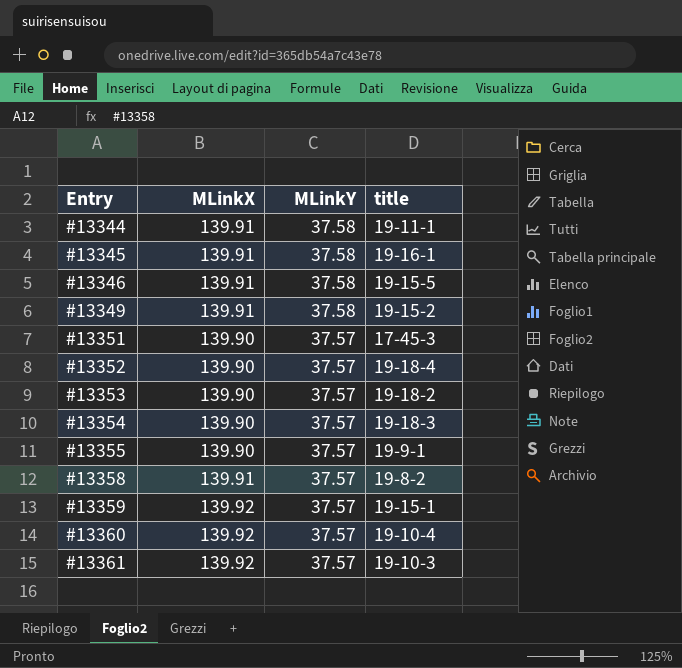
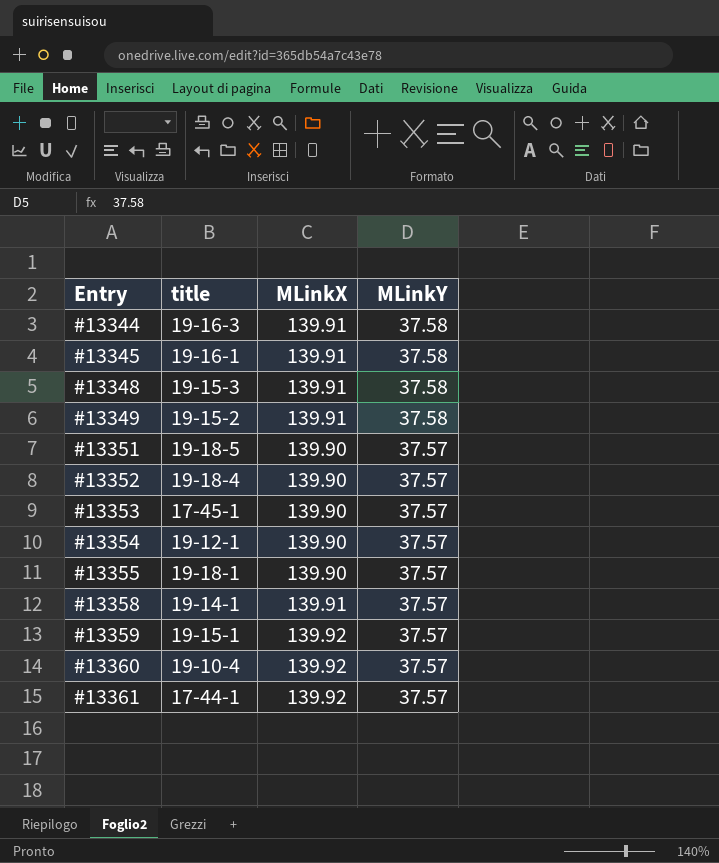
column title | position: 4 -> 2
row #13346: 139.91 | 37.58 | 19-15-5 -> none
#13344 | title: 19-11-1 -> 19-16-3
row #13348: none -> 19-15-3 | 139.91 | 37.58
#13351 | title: 17-45-3 -> 19-18-5
#13353 | title: 19-18-2 -> 17-45-1
#13354 | title: 19-18-3 -> 19-12-1
#13355 | title: 19-9-1 -> 19-18-1
#13358 | title: 19-8-2 -> 19-14-1
#13361 | title: 19-10-3 -> 17-44-1

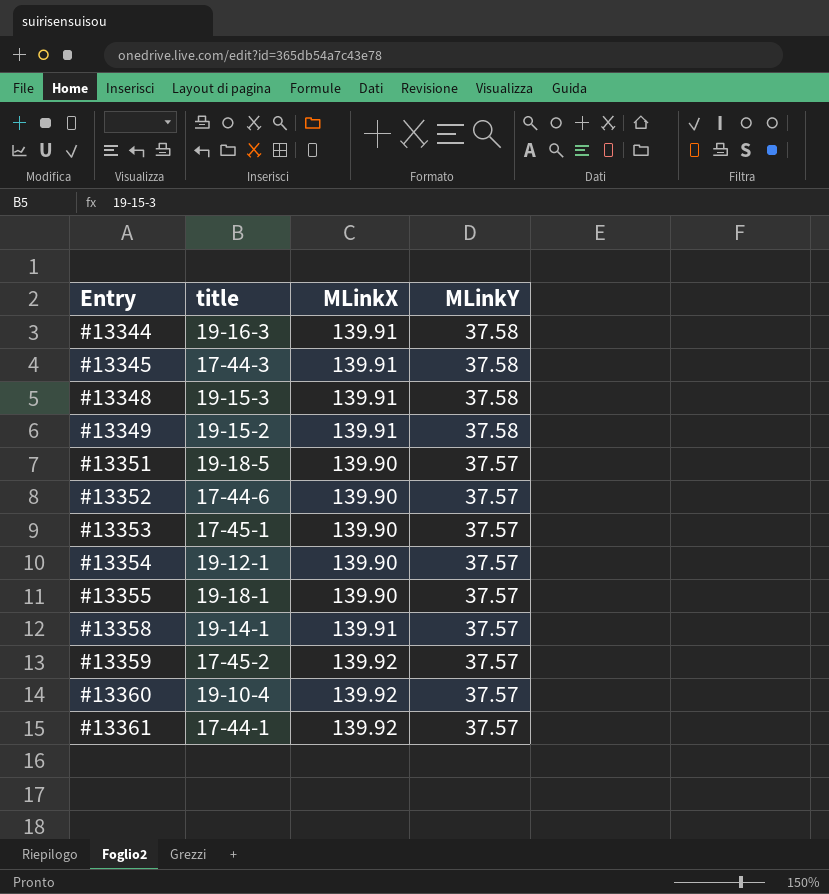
#13345 | title: 19-16-1 -> 17-44-3
#13352 | title: 19-18-4 -> 17-44-6
#13359 | title: 19-15-1 -> 17-45-2

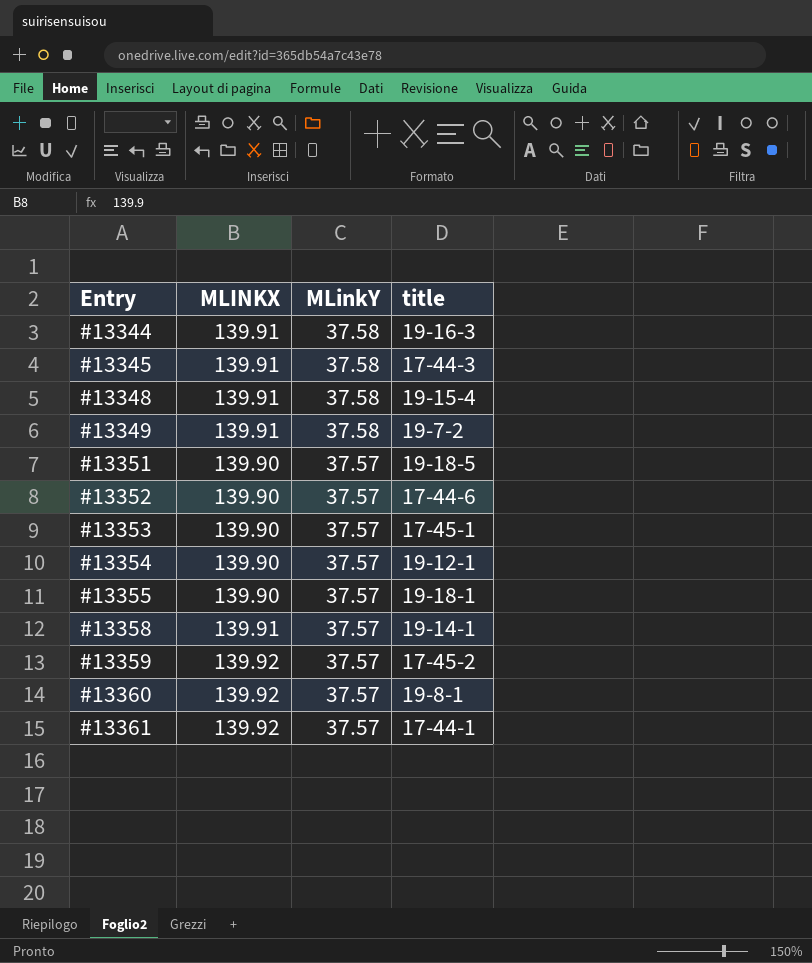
column name: MLinkX -> MLINKX
column title | position: 2 -> 4
#13348 | title: 19-15-3 -> 19-15-4
#13349 | title: 19-15-2 -> 19-7-2
#13360 | title: 19-10-4 -> 19-8-1

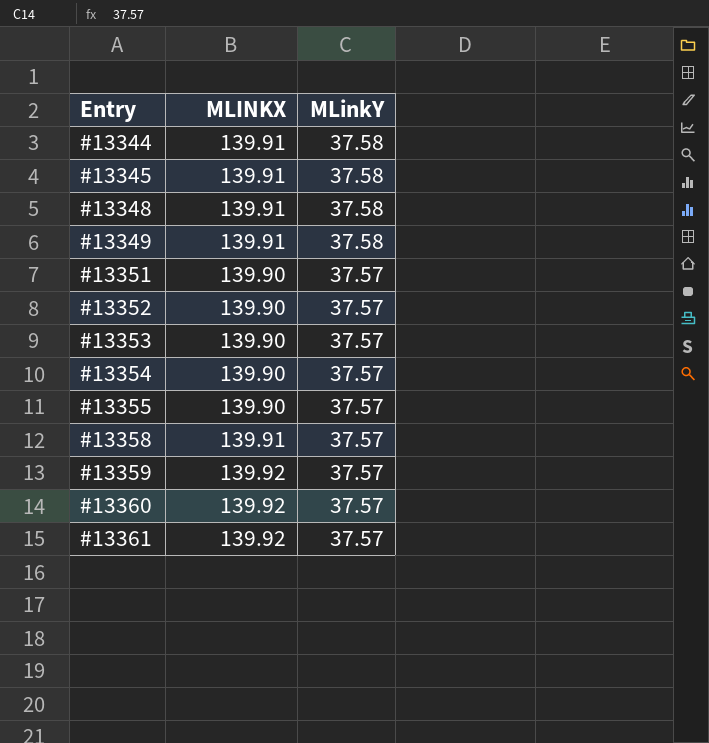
column title | position: 4 -> none

